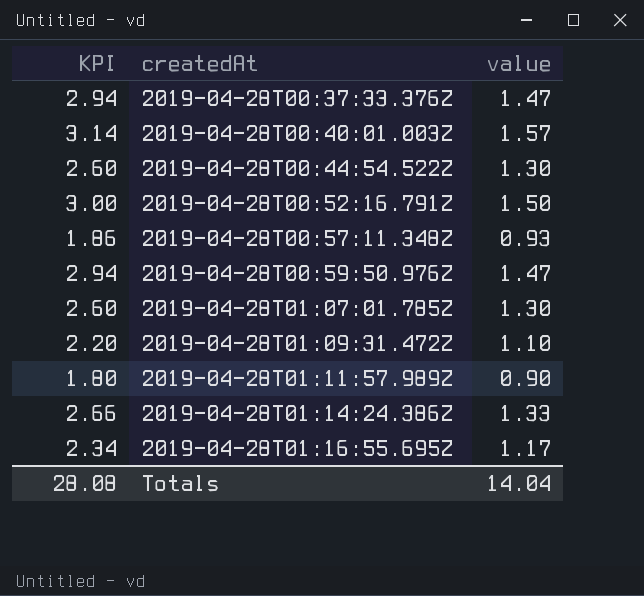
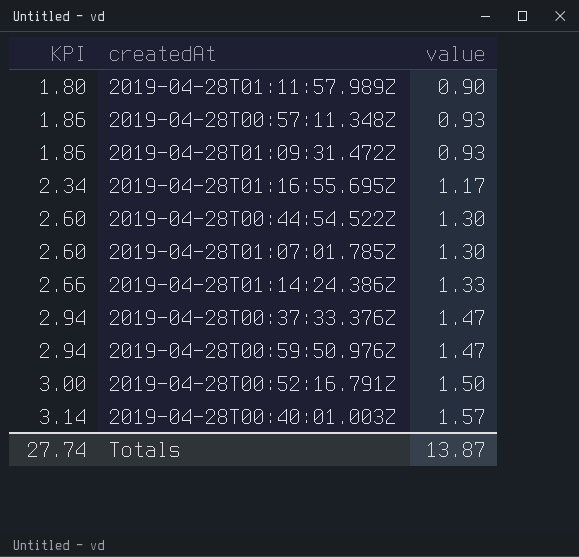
row order: createdAt ascending -> KPI ascending
2019-04-28T01:09:31.472Z | KPI: 2.20 -> 1.86
2019-04-28T01:09:31.472Z | value: 1.10 -> 0.93
Totals | KPI: 28.08 -> 27.74
Totals | value: 14.04 -> 13.87

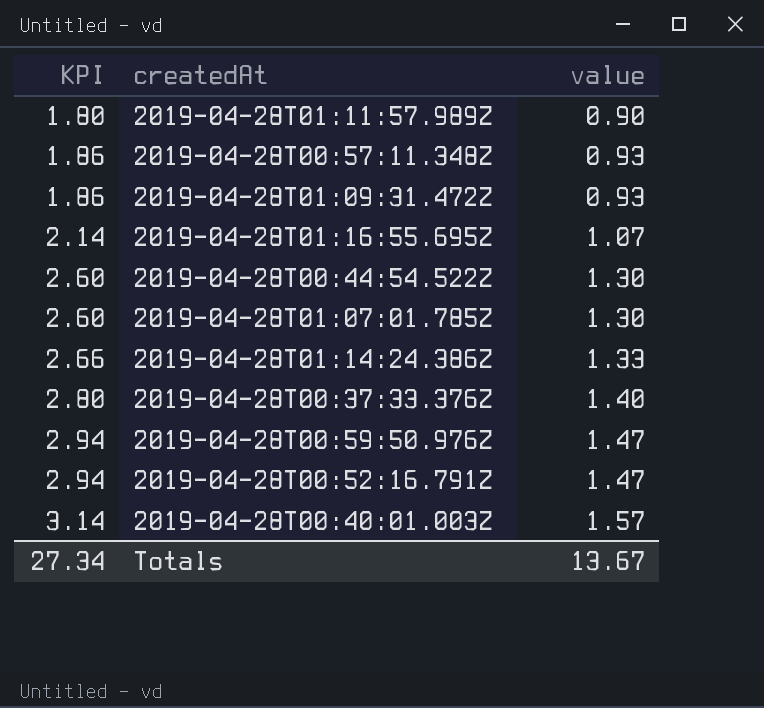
2019-04-28T01:16:55.695Z | KPI: 2.34 -> 2.14
2019-04-28T01:16:55.695Z | value: 1.17 -> 1.07
2019-04-28T00:37:33.376Z | KPI: 2.94 -> 2.80
2019-04-28T00:37:33.376Z | value: 1.47 -> 1.40
2019-04-28T00:52:16.791Z | KPI: 3.00 -> 2.94
2019-04-28T00:52:16.791Z | value: 1.50 -> 1.47
Totals | KPI: 27.74 -> 27.34
Totals | value: 13.87 -> 13.67

